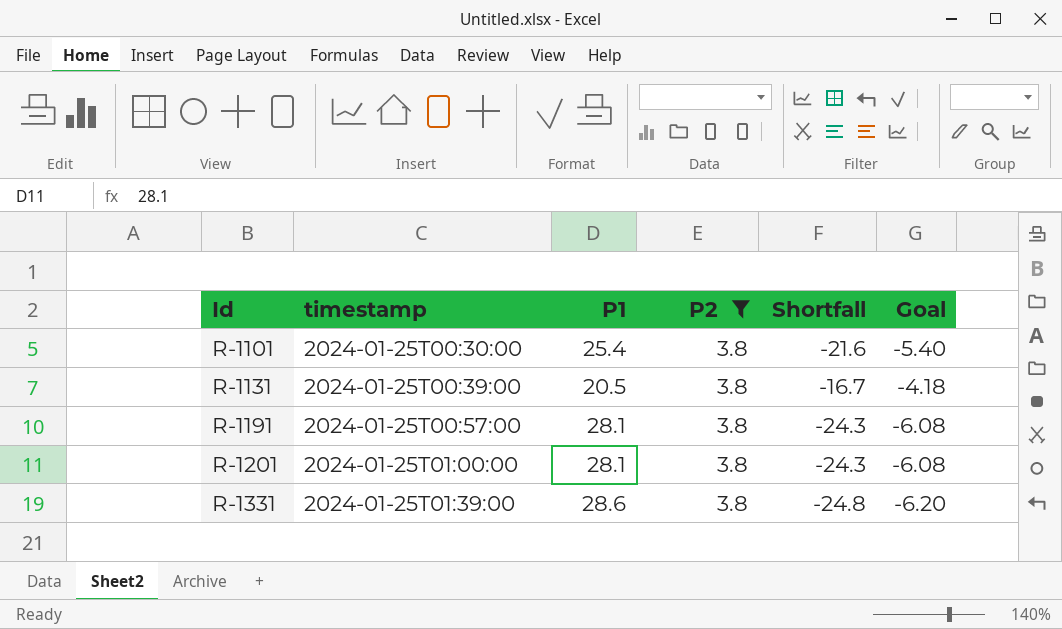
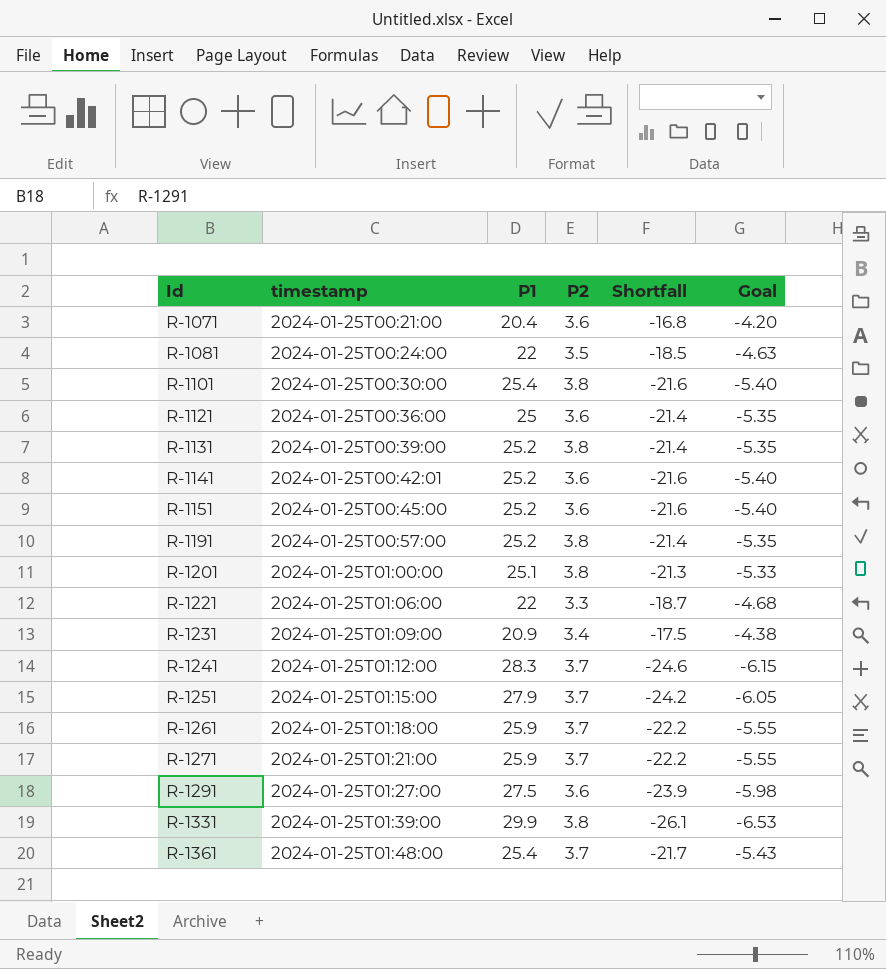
filter: P2 = 3.8 -> none
R-1131 | P1: 20.5 -> 25.2
R-1131 | Shortfall: -16.7 -> -21.4
R-1131 | Goal: -4.18 -> -5.35
R-1191 | P1: 28.1 -> 25.2
R-1191 | Shortfall: -24.3 -> -21.4
R-1191 | Goal: -6.08 -> -5.35
R-1201 | P1: 28.1 -> 25.1
R-1201 | Shortfall: -24.3 -> -21.3
R-1201 | Goal: -6.08 -> -5.33
R-1331 | P1: 28.6 -> 29.9
R-1331 | Shortfall: -24.8 -> -26.1
R-1331 | Goal: -6.20 -> -6.53

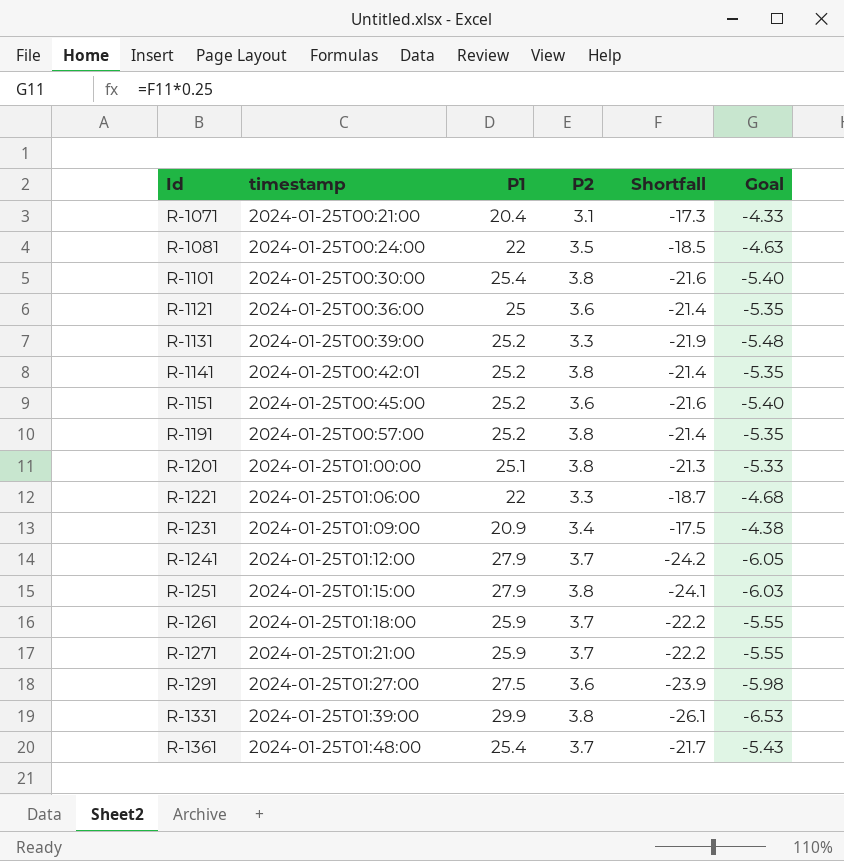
R-1071 | P2: 3.6 -> 3.1
R-1071 | Shortfall: -16.8 -> -17.3
R-1071 | Goal: -4.20 -> -4.33
R-1131 | P2: 3.8 -> 3.3
R-1131 | Shortfall: -21.4 -> -21.9
R-1131 | Goal: -5.35 -> -5.48
R-1141 | P2: 3.6 -> 3.8
R-1141 | Shortfall: -21.6 -> -21.4
R-1141 | Goal: -5.40 -> -5.35
R-1241 | P1: 28.3 -> 27.9
R-1241 | Shortfall: -24.6 -> -24.2
R-1241 | Goal: -6.15 -> -6.05
R-1251 | P2: 3.7 -> 3.8
R-1251 | Shortfall: -24.2 -> -24.1
R-1251 | Goal: -6.05 -> -6.03

